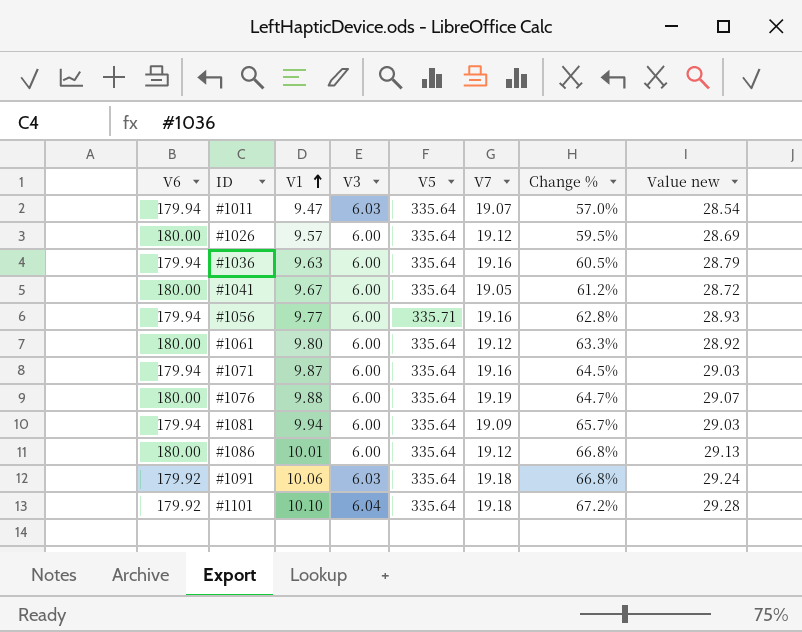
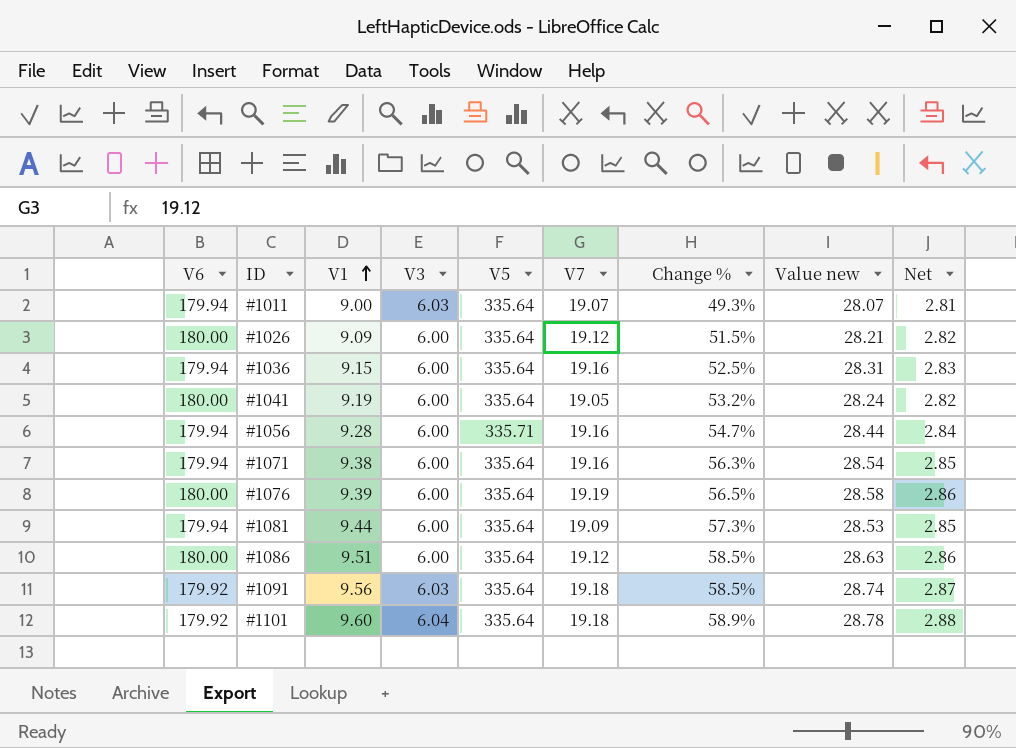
column Net | formula: none -> [Value new] * 0.1
row #1061: 180.00 | 9.80 | 6.00 | 335.64 | 19.12 | 63.3% | 28.92 -> none
#1011 | V1: 9.47 -> 9.00
#1011 | Change %: 57.0% -> 49.3%
#1011 | Value new: 28.54 -> 28.07
#1026 | V1: 9.57 -> 9.09
#1026 | Change %: 59.5% -> 51.5%
#1026 | Value new: 28.69 -> 28.21
#1036 | V1: 9.63 -> 9.15
#1036 | Change %: 60.5% -> 52.5%
#1036 | Value new: 28.79 -> 28.31
#1041 | V1: 9.67 -> 9.19
#1041 | Change %: 61.2% -> 53.2%
#1041 | Value new: 28.72 -> 28.24
#1056 | V1: 9.77 -> 9.28
#1056 | Change %: 62.8% -> 54.7%
#1056 | Value new: 28.93 -> 28.44
#1071 | V1: 9.87 -> 9.38
#1071 | Change %: 64.5% -> 56.3%
#1071 | Value new: 29.03 -> 28.54
#1076 | V1: 9.88 -> 9.39
#1076 | Change %: 64.7% -> 56.5%
#1076 | Value new: 29.07 -> 28.58
#1081 | V1: 9.94 -> 9.44
#1081 | Change %: 65.7% -> 57.3%
#1081 | Value new: 29.03 -> 28.53
#1086 | V1: 10.01 -> 9.51
#1086 | Change %: 66.8% -> 58.5%
#1086 | Value new: 29.13 -> 28.63
#1091 | V1: 10.06 -> 9.56
#1091 | Change %: 66.8% -> 58.5%
#1091 | Value new: 29.24 -> 28.74
#1101 | V1: 10.10 -> 9.60
#1101 | Change %: 67.2% -> 58.9%
#1101 | Value new: 29.28 -> 28.78

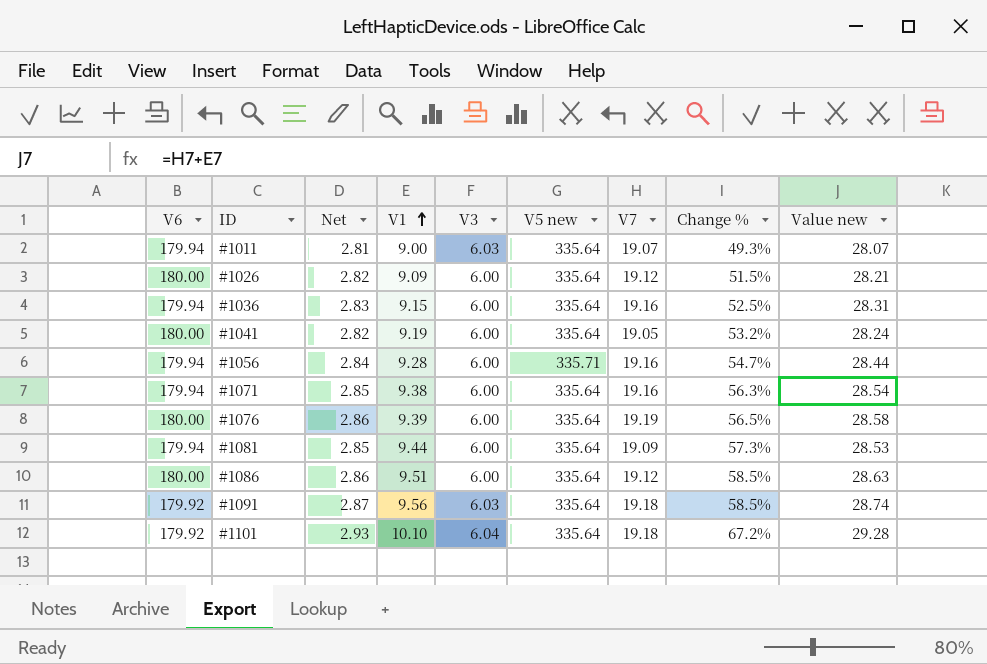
column Net | position: 9 -> 3
column name: V5 -> V5 new
#1101 | Net: 2.88 -> 2.93
#1101 | V1: 9.60 -> 10.10
#1101 | Change %: 58.9% -> 67.2%
#1101 | Value new: 28.78 -> 29.28

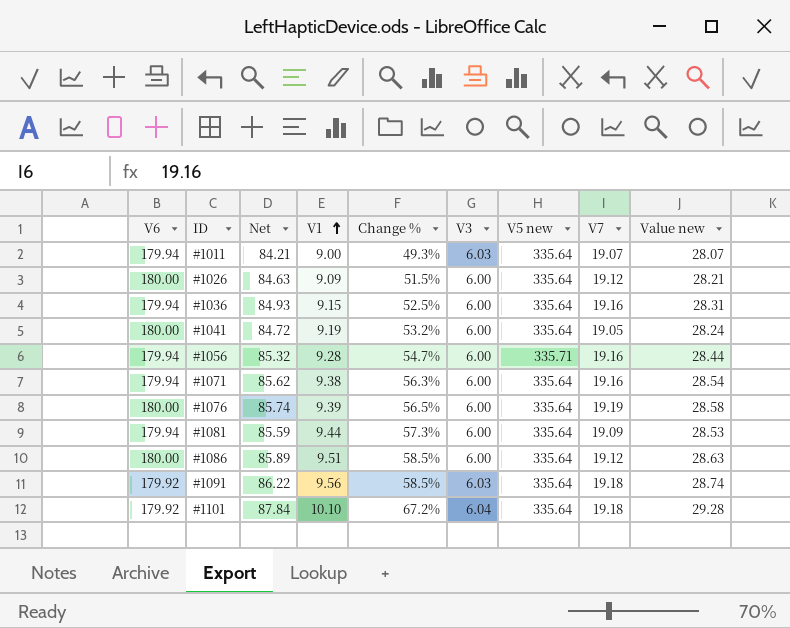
column Net | formula: [Value new] * 0.1 -> [Value new] * 3
column Change % | position: 8 -> 5

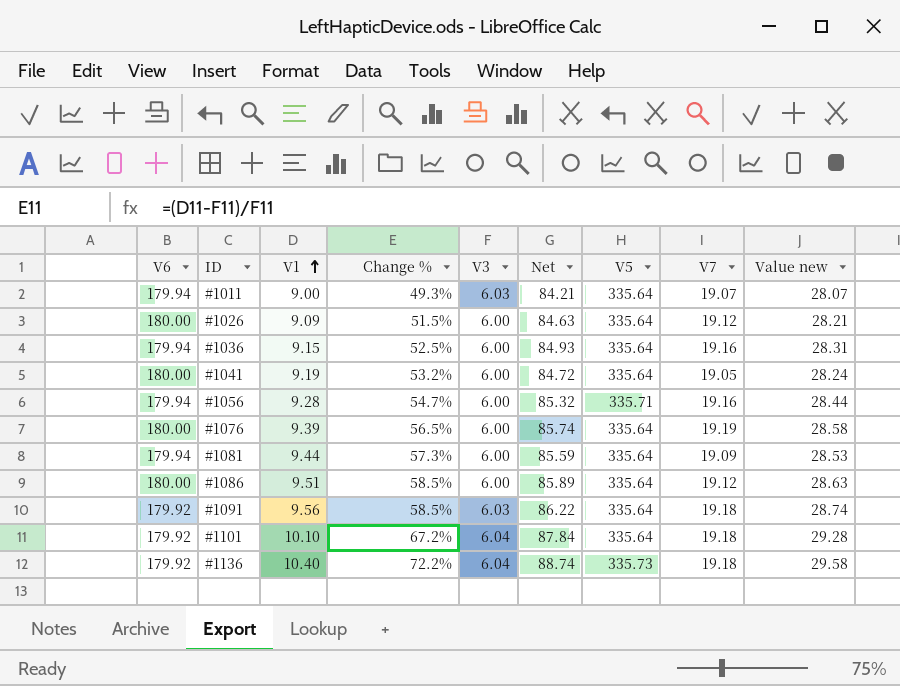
column Net | position: 3 -> 6
column name: V5 new -> V5
row #1071: 179.94 | 85.62 | 9.38 | 56.3% | 6.00 | 335.64 | 19.16 | 28.54 -> none
row #1136: none -> 179.92 | 10.40 | 72.2% | 6.04 | 88.74 | 335.73 | 19.18 | 29.58

